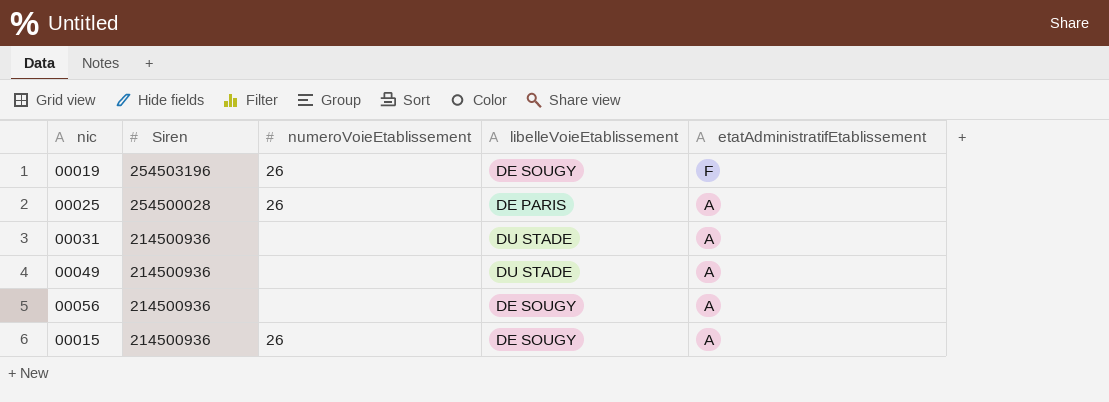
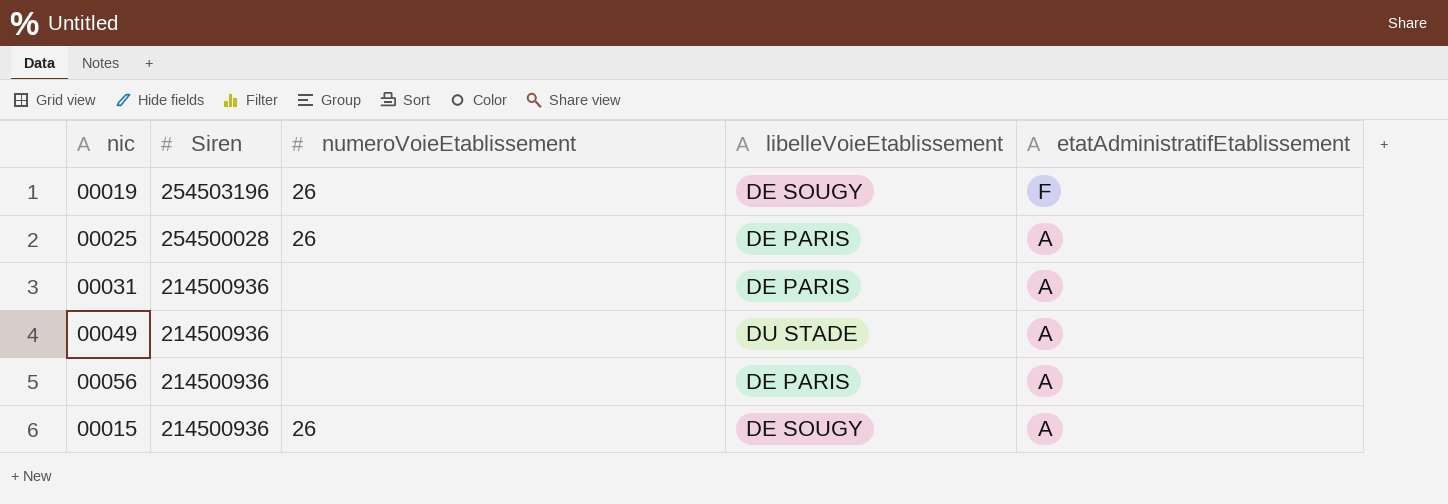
00031 | libelleVoieEtablissement: DU STADE -> DE PARIS
00056 | libelleVoieEtablissement: DE SOUGY -> DE PARIS

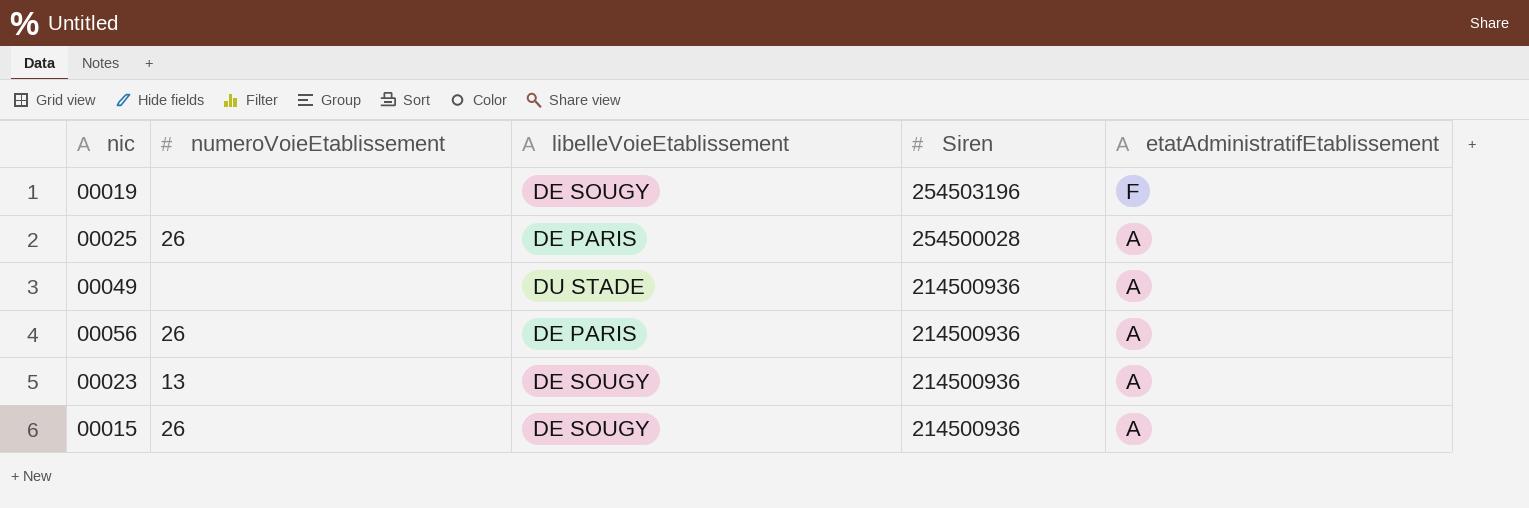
column Siren | position: 2 -> 4
row 00031: 214500936 | none | DE PARIS | A -> none
00019 | numeroVoieEtablissement: 26 -> none
00056 | numeroVoieEtablissement: none -> 26
row 00023: none -> 13 | DE SOUGY | 214500936 | A

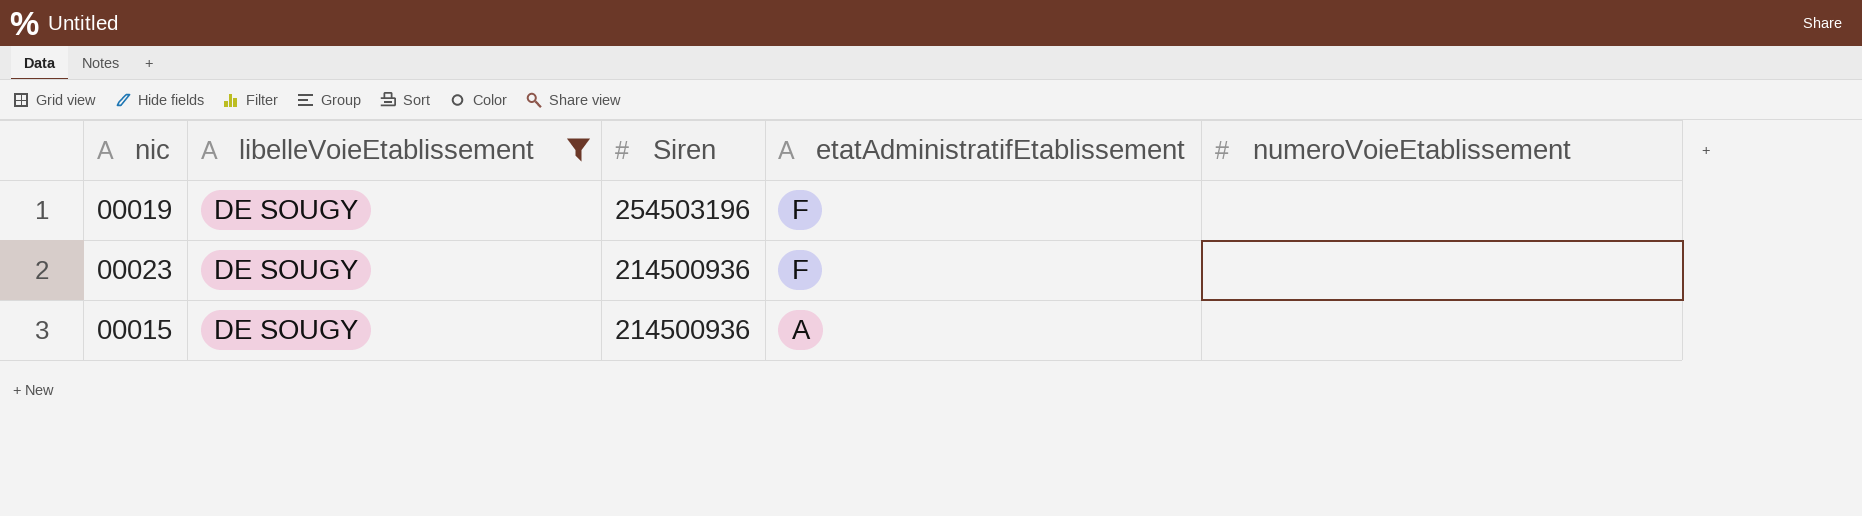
filter: none -> libelleVoieEtablissement = DE SOUGY
column numeroVoieEtablissement | position: 2 -> 5
00023 | etatAdministratifEtablissement: A -> F
00023 | numeroVoieEtablissement: 13 -> none
00015 | numeroVoieEtablissement: 26 -> none

